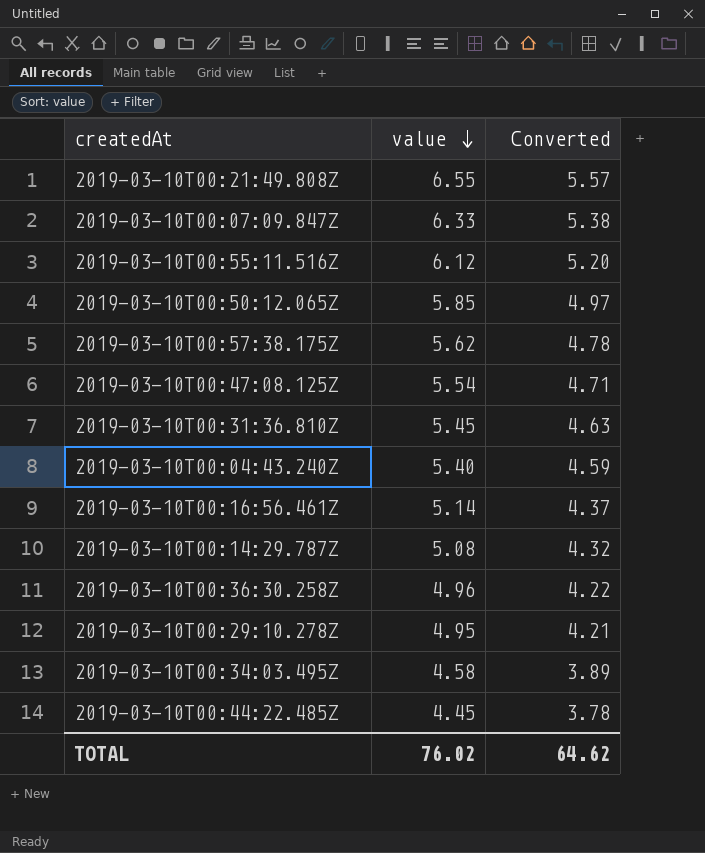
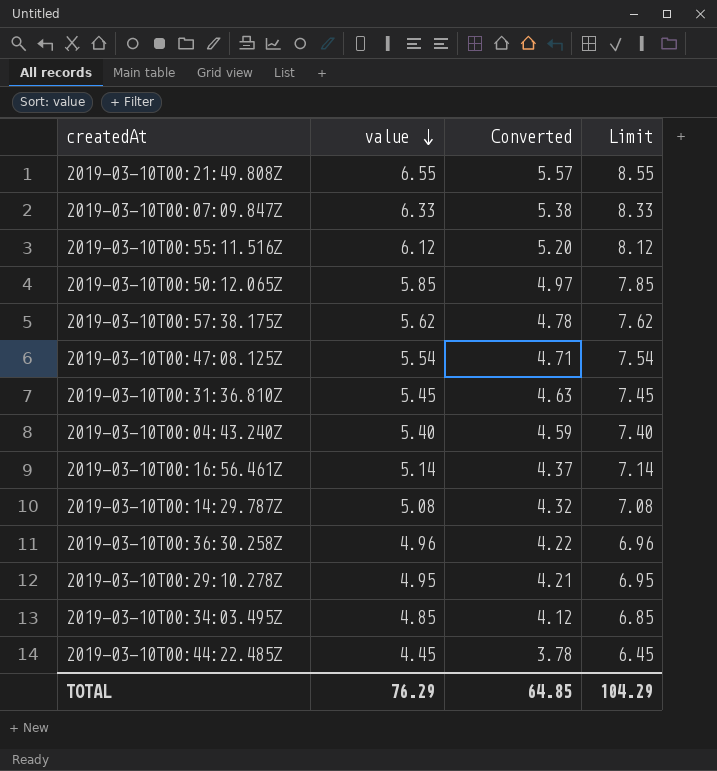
column Limit | formula: none -> [value] + 2
2019-03-10T00:34:03.495Z | value: 4.58 -> 4.85
2019-03-10T00:34:03.495Z | Converted: 3.89 -> 4.12
TOTAL | value: 76.02 -> 76.29
TOTAL | Converted: 64.62 -> 64.85

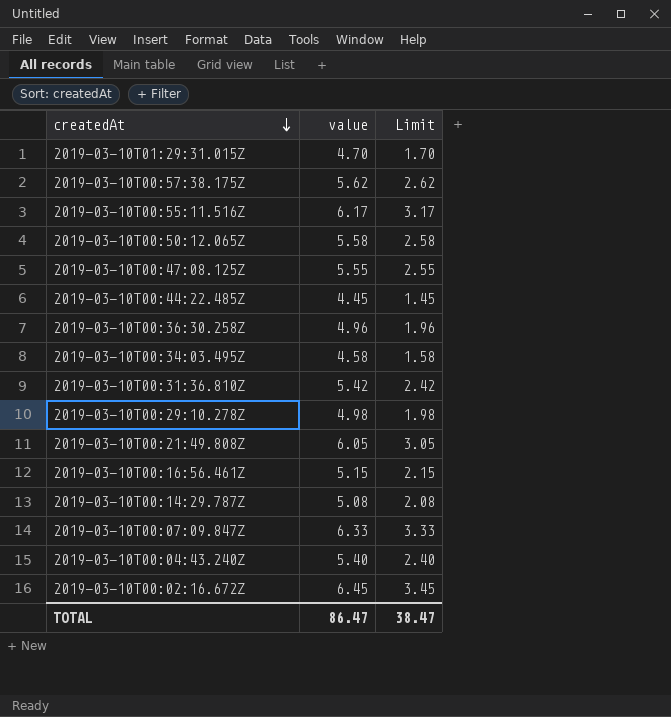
row order: value descending -> createdAt descending
column Converted | formula: [value] * 0.85 -> none
column Limit | formula: [value] + 2 -> [value] - 3
row 2019-03-10T01:29:31.015Z: none -> 4.70 | 1.70
2019-03-10T00:55:11.516Z | value: 6.12 -> 6.17
2019-03-10T00:50:12.065Z | value: 5.85 -> 5.58
2019-03-10T00:47:08.125Z | value: 5.54 -> 5.55
2019-03-10T00:34:03.495Z | value: 4.85 -> 4.58
2019-03-10T00:31:36.810Z | value: 5.45 -> 5.42
2019-03-10T00:29:10.278Z | value: 4.95 -> 4.98
2019-03-10T00:21:49.808Z | value: 6.55 -> 6.05
2019-03-10T00:16:56.461Z | value: 5.14 -> 5.15
row 2019-03-10T00:02:16.672Z: none -> 6.45 | 3.45
TOTAL | value: 76.29 -> 86.47
TOTAL | Limit: 104.29 -> 38.47

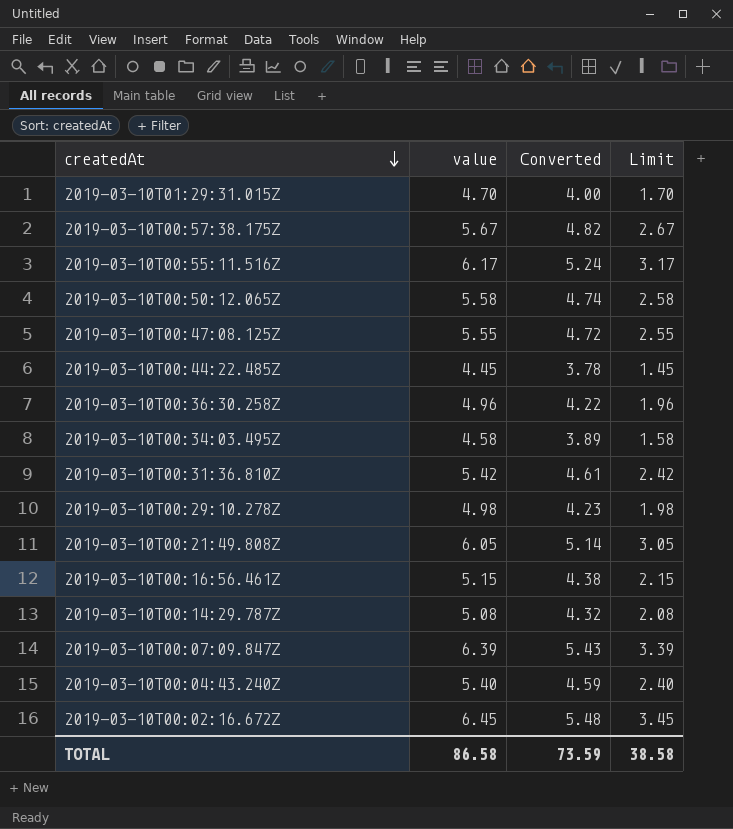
column Converted | formula: none -> [value] * 0.85
2019-03-10T00:57:38.175Z | value: 5.62 -> 5.67
2019-03-10T00:57:38.175Z | Limit: 2.62 -> 2.67
2019-03-10T00:07:09.847Z | value: 6.33 -> 6.39
2019-03-10T00:07:09.847Z | Limit: 3.33 -> 3.39
TOTAL | value: 86.47 -> 86.58
TOTAL | Limit: 38.47 -> 38.58

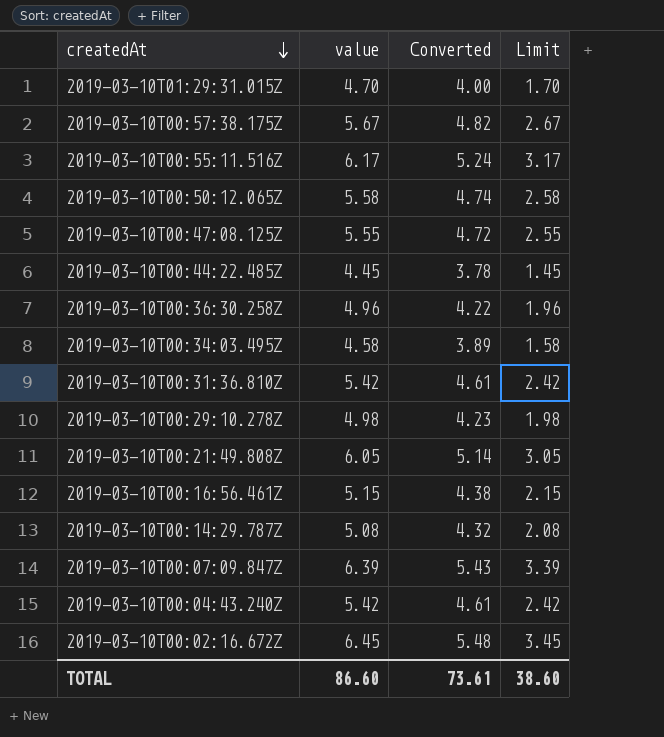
2019-03-10T00:04:43.240Z | value: 5.40 -> 5.42
2019-03-10T00:04:43.240Z | Converted: 4.59 -> 4.61
2019-03-10T00:04:43.240Z | Limit: 2.40 -> 2.42
TOTAL | value: 86.58 -> 86.60
TOTAL | Converted: 73.59 -> 73.61
TOTAL | Limit: 38.58 -> 38.60

